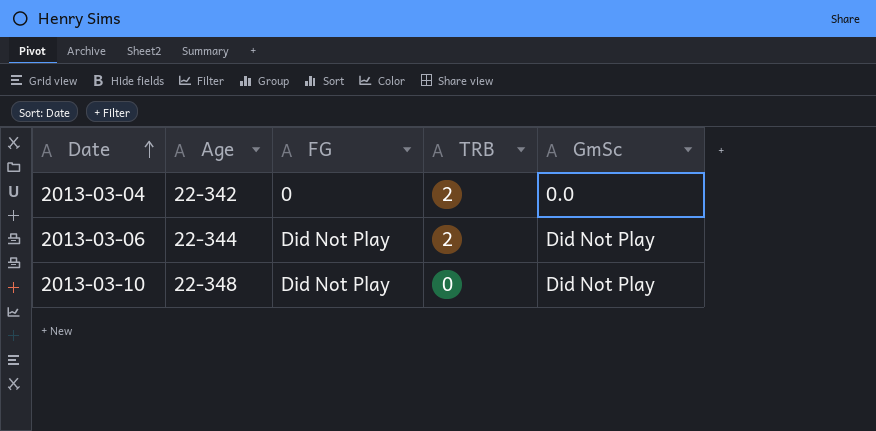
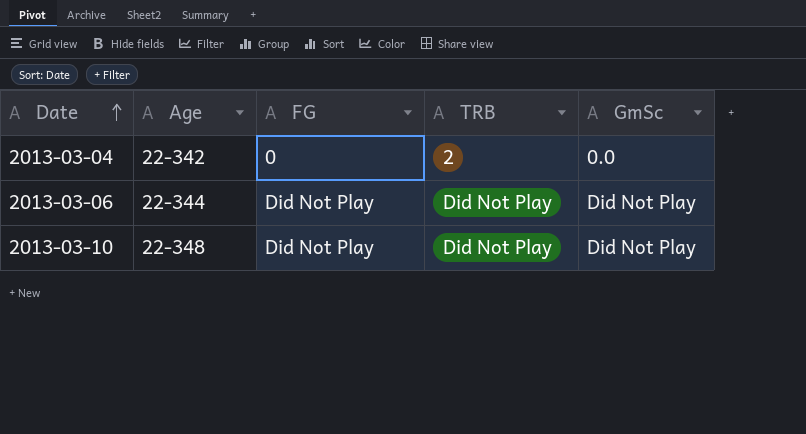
2013-03-06 | TRB: 2 -> Did Not Play
2013-03-10 | TRB: 0 -> Did Not Play

